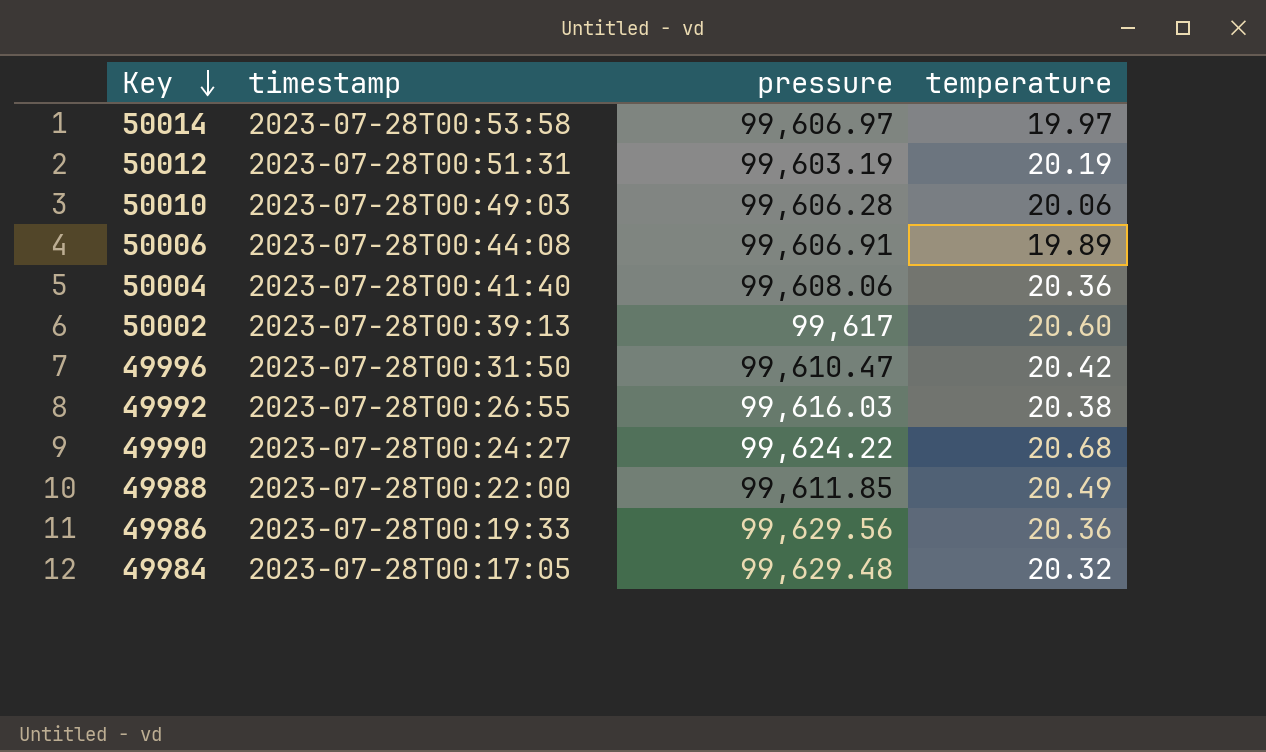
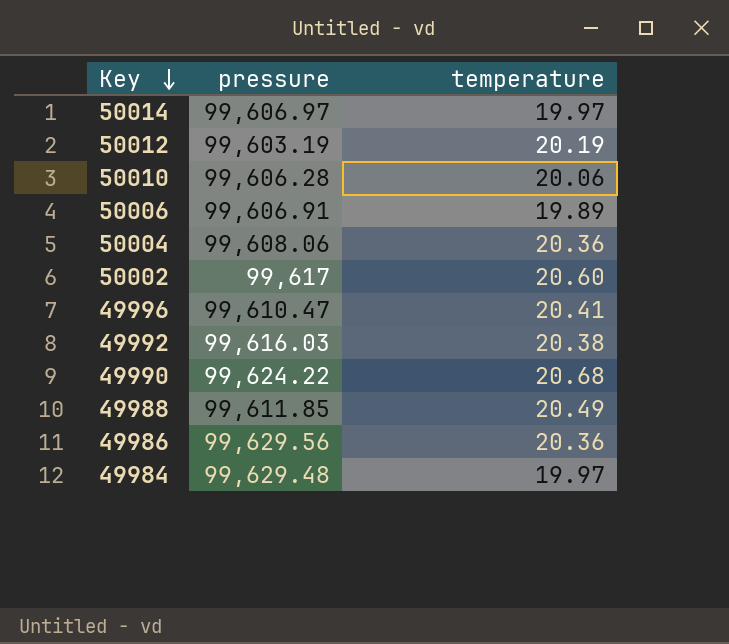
column timestamp | position: 2 -> none
49996 | temperature: 20.42 -> 20.41
49984 | temperature: 20.32 -> 19.97

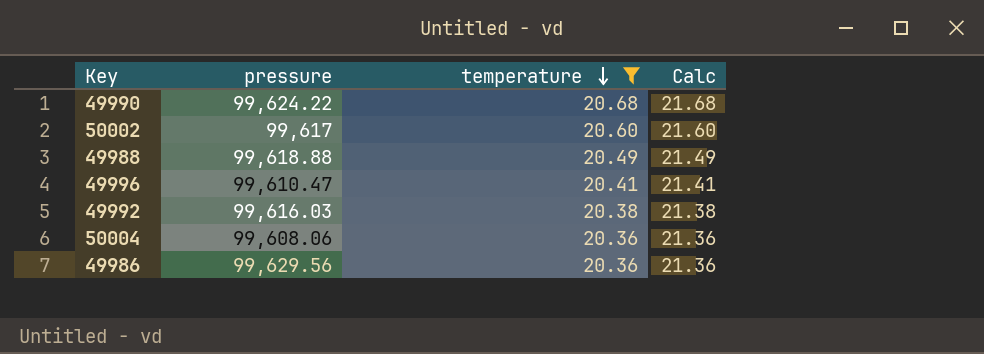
filter: none -> temperature >= 20.36
row order: Key descending -> temperature descending
column Calc | formula: none -> [temperature] + 1
49988 | pressure: 99,611.85 -> 99,618.88

